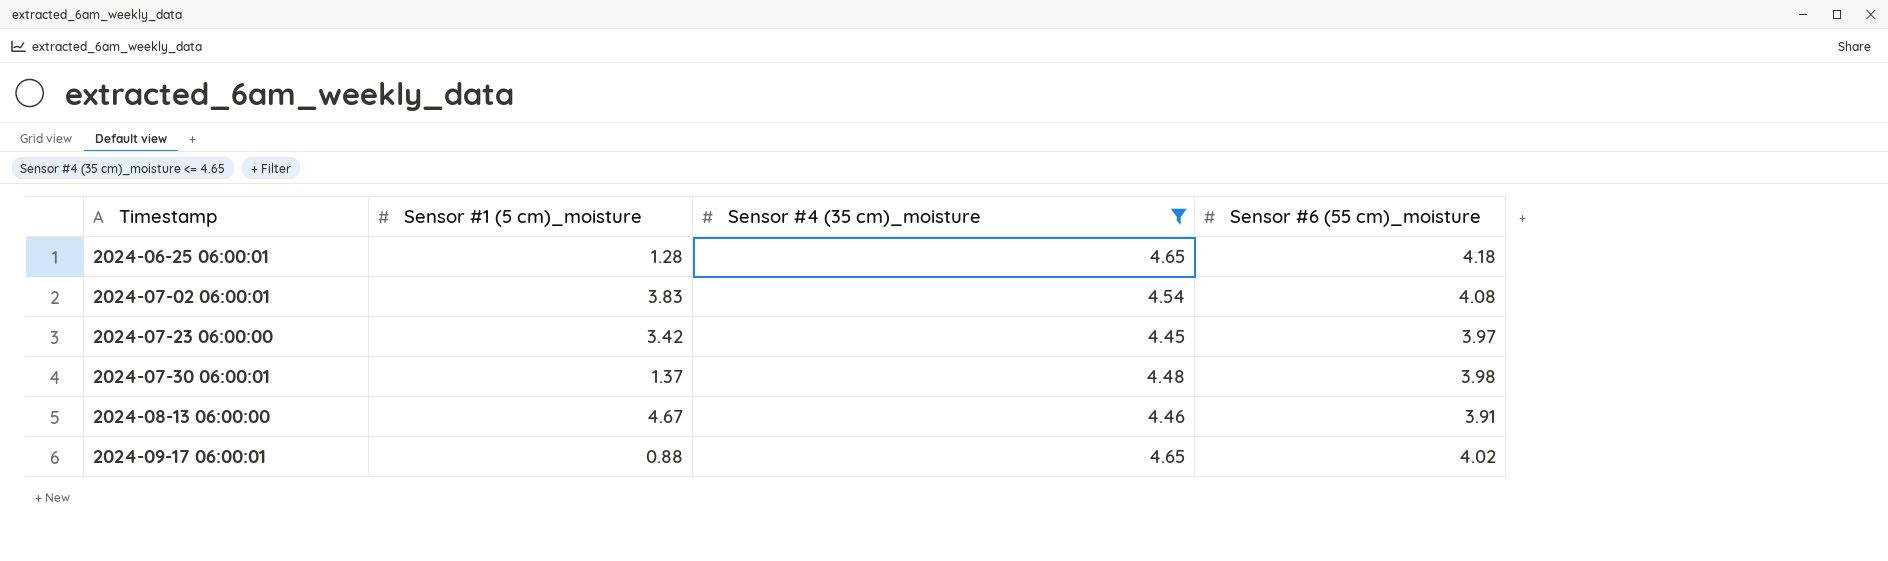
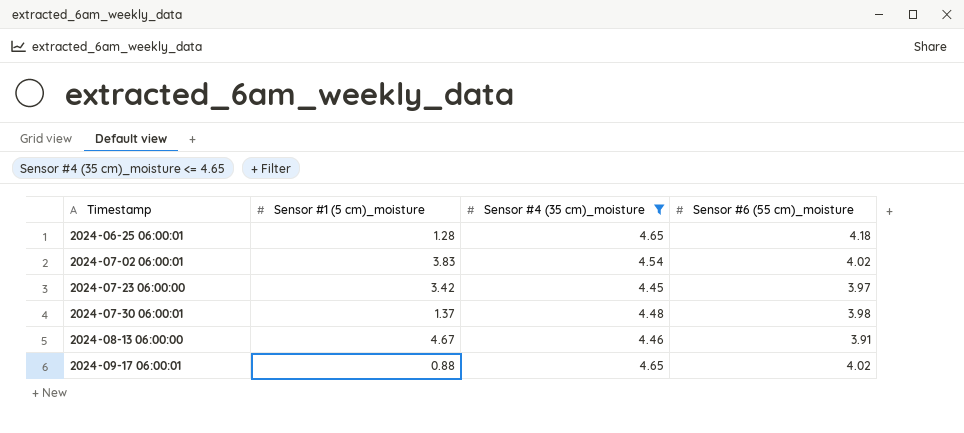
2024-07-02 06:00:01 | Sensor #6 (55 cm)_moisture: 4.08 -> 4.02

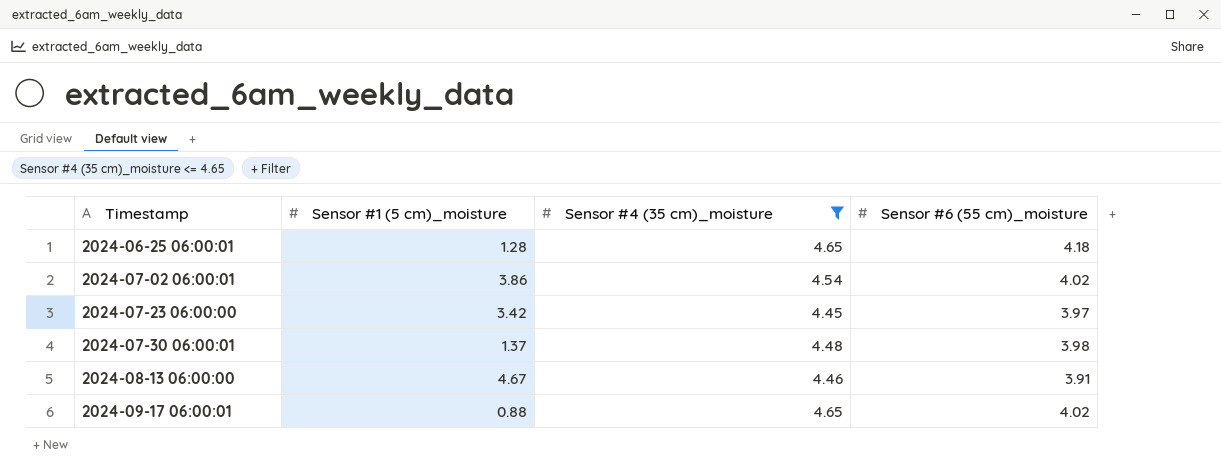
2024-07-02 06:00:01 | Sensor #1 (5 cm)_moisture: 3.83 -> 3.86

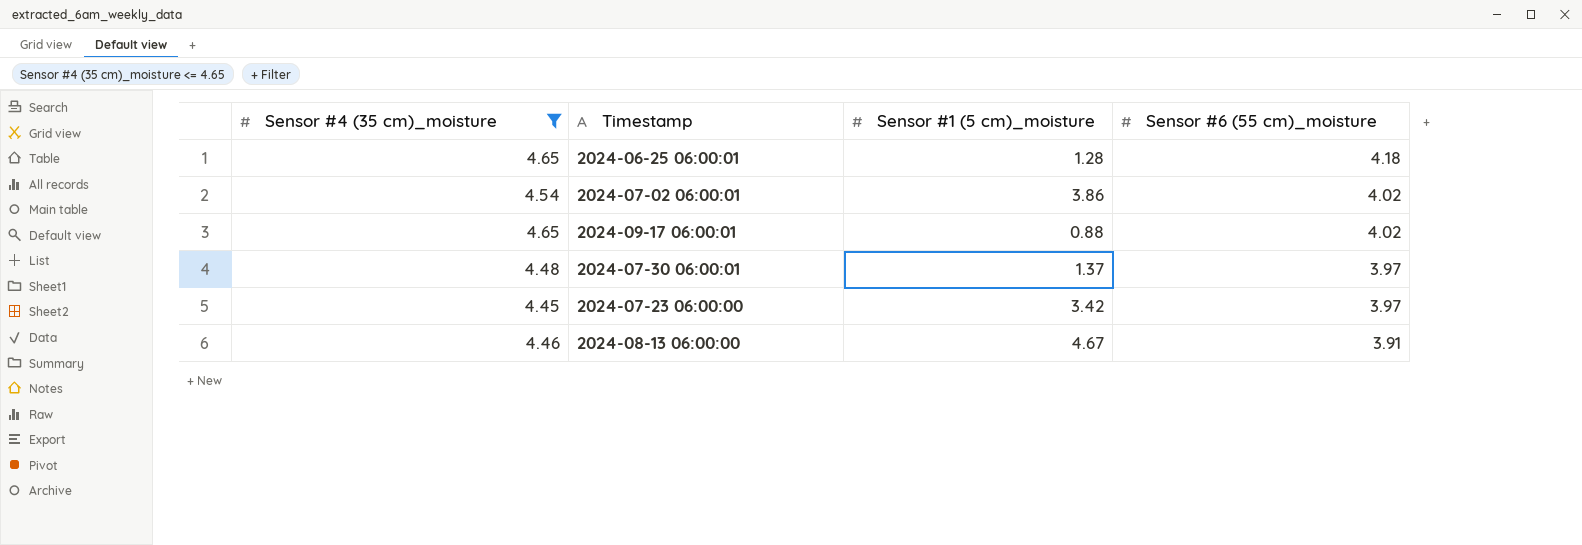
row order: Timestamp ascending -> Sensor #6 (55 cm)_moisture descending
column Sensor #4 (35 cm)_moisture | position: 3 -> 1
2024-07-30 06:00:01 | Sensor #6 (55 cm)_moisture: 3.98 -> 3.97

